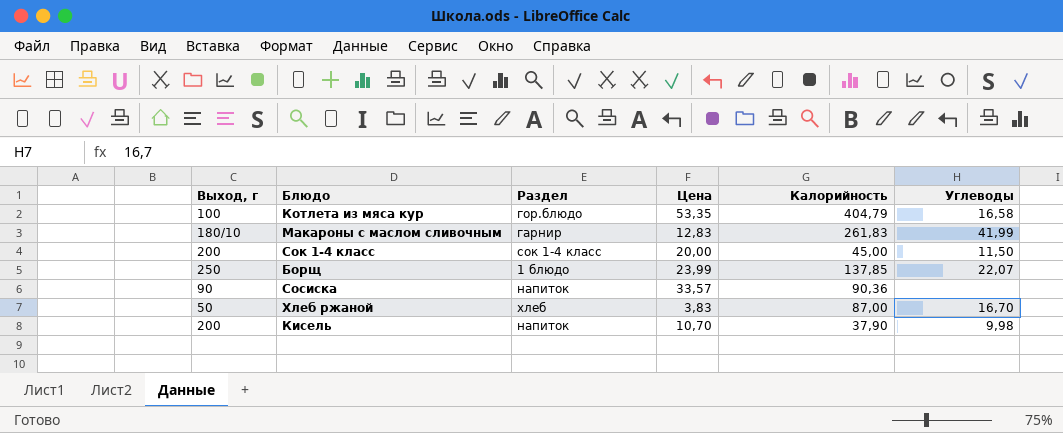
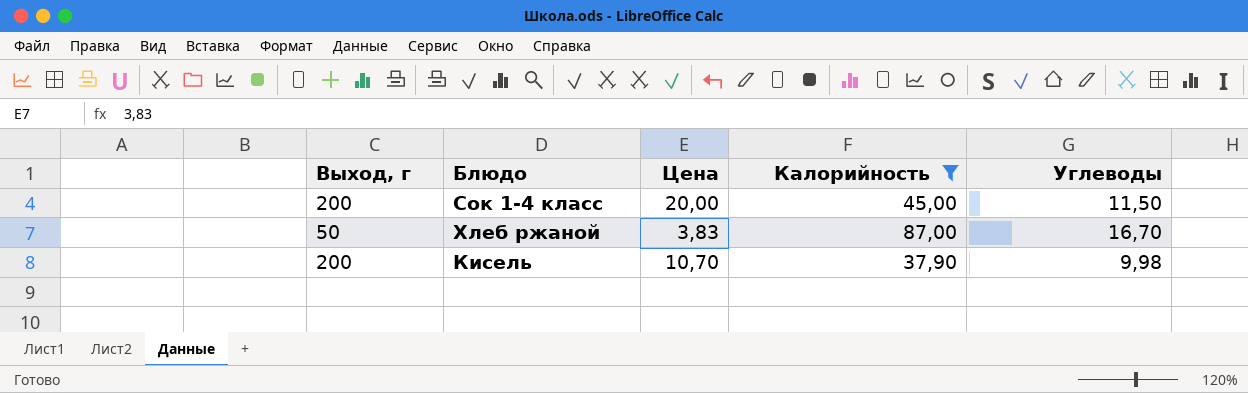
filter: none -> Калорийность <= 87,00
column Раздел | position: 3 -> none

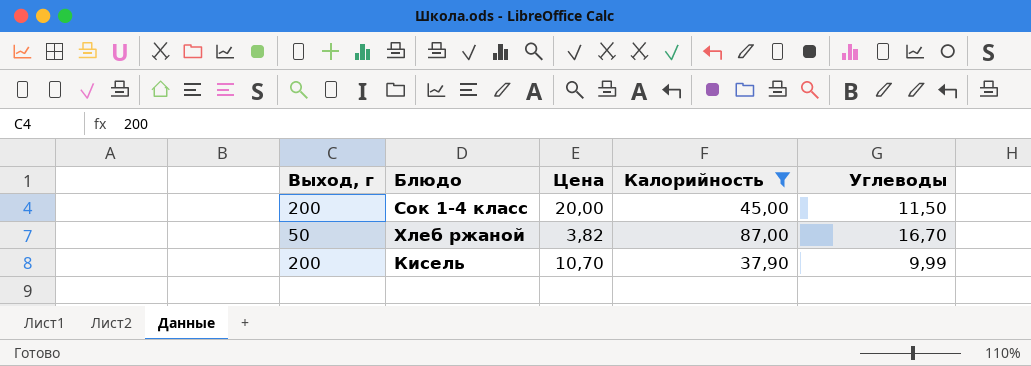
Хлеб ржаной | Цена: 3,83 -> 3,82
Кисель | Углеводы: 9,98 -> 9,99

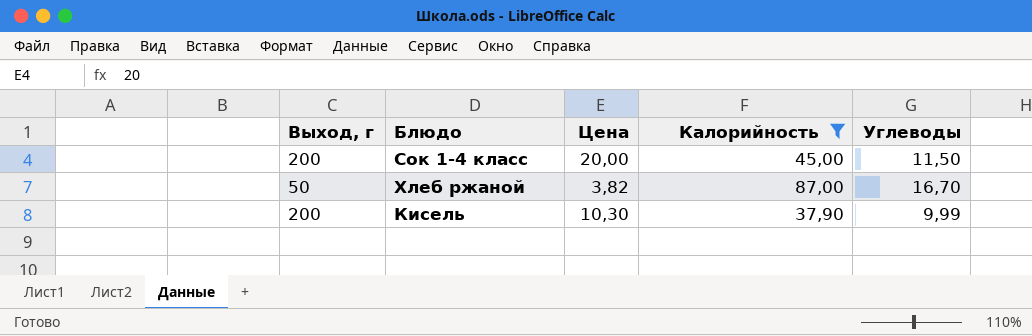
Кисель | Цена: 10,70 -> 10,30

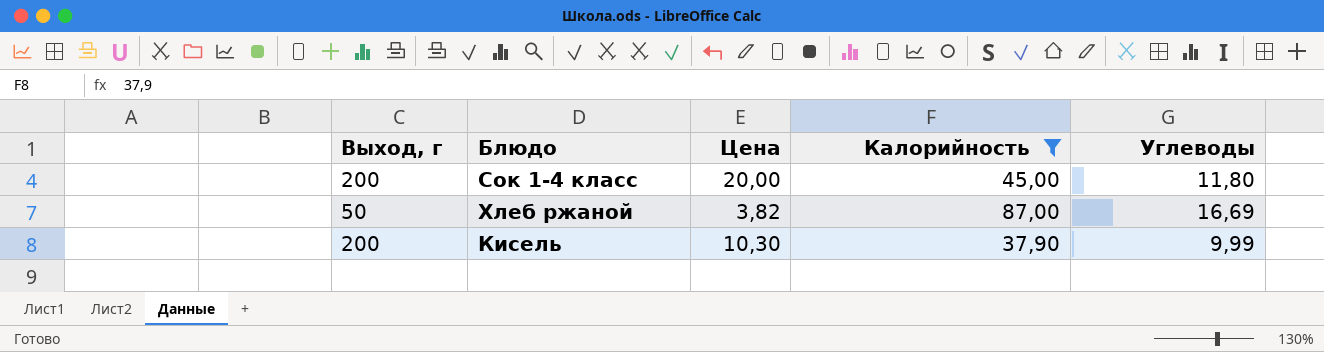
Сок 1-4 класс | Углеводы: 11,50 -> 11,80
Хлеб ржаной | Углеводы: 16,70 -> 16,69

